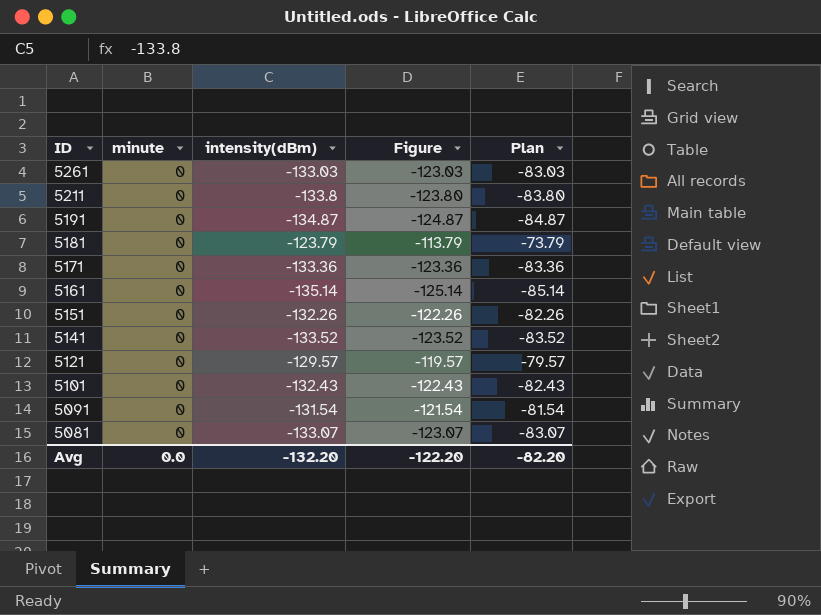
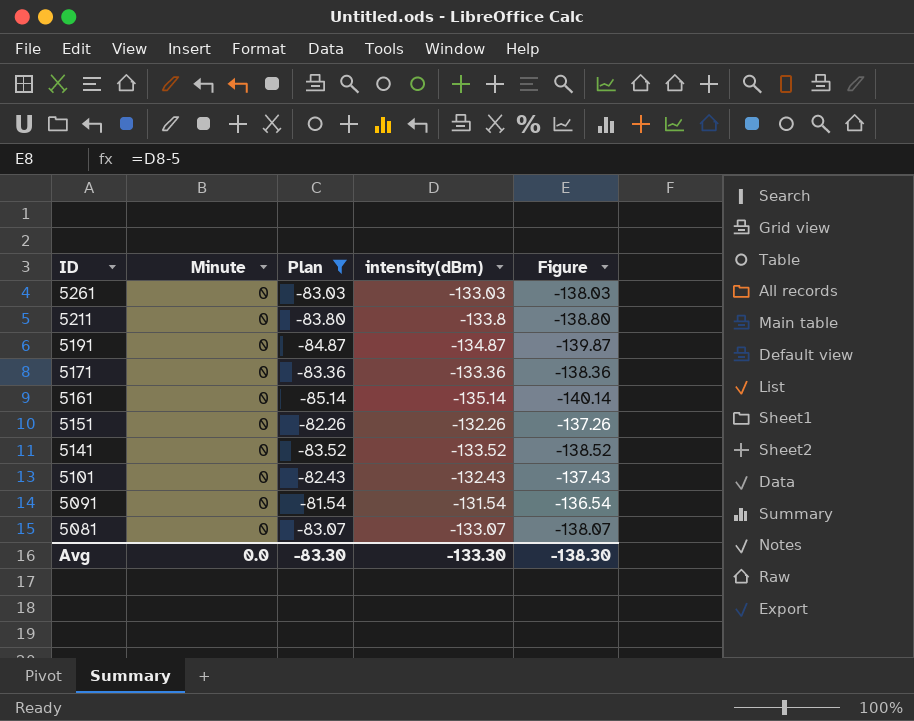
filter: none -> Plan <= -81.54
column name: minute -> Minute
column Plan | position: 5 -> 3
column Figure | formula: [intensity(dBm)] + 10 -> [intensity(dBm)] - 5
Avg | Plan: -82.20 -> -83.30
Avg | intensity(dBm): -132.20 -> -133.30
Avg | Figure: -122.20 -> -138.30

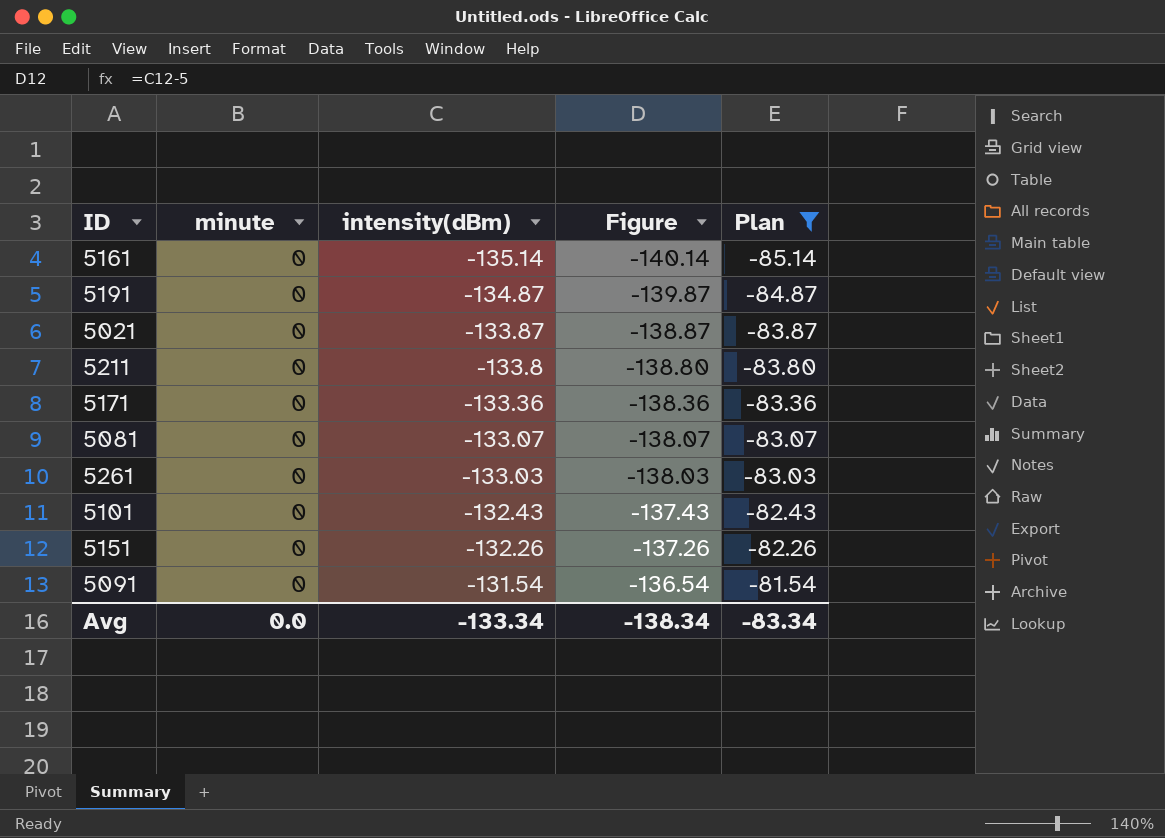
row order: ID descending -> intensity(dBm) ascending
column name: Minute -> minute
column Plan | position: 3 -> 5
row 5141: 0 | -83.52 | -133.52 | -138.52 -> none
row 5021: none -> 0 | -133.87 | -138.87 | -83.87
Avg | intensity(dBm): -133.30 -> -133.34
Avg | Figure: -138.30 -> -138.34
Avg | Plan: -83.30 -> -83.34

